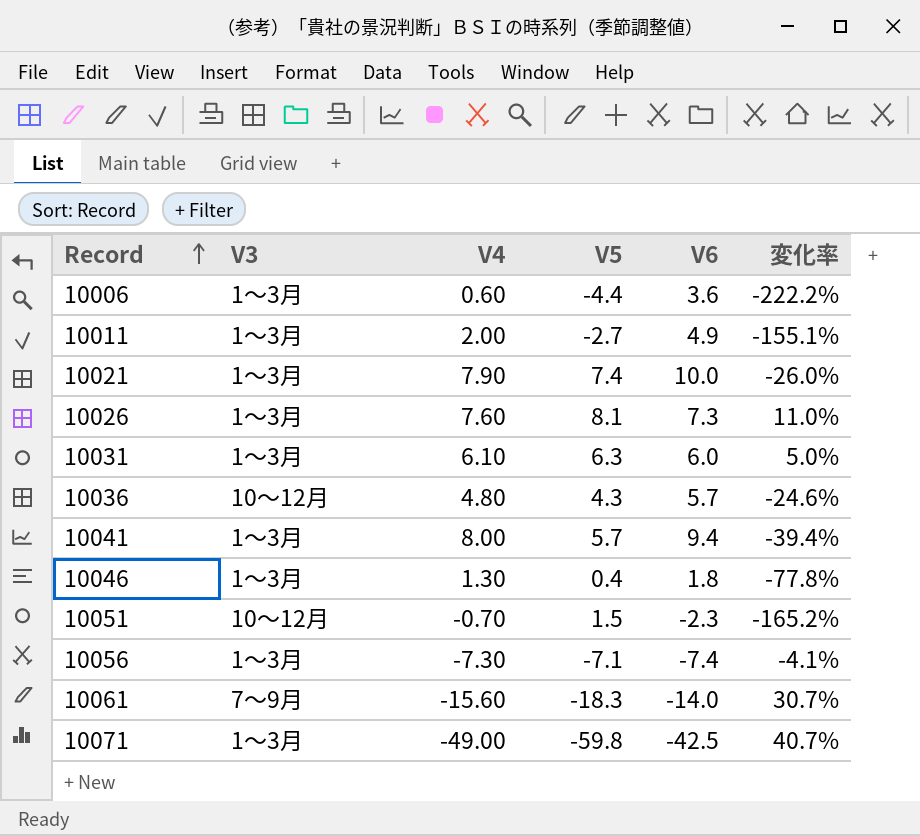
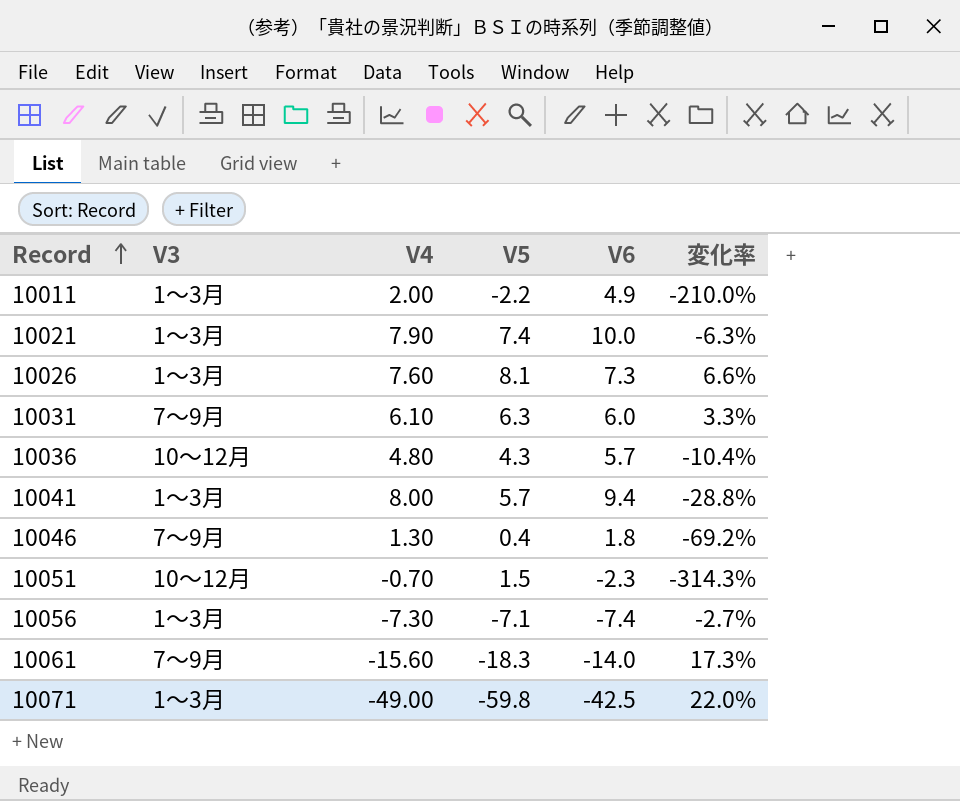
column 変化率 | formula: ([V5] - [V6]) / [V6] -> ([V5] - [V4]) / [V4]
row 10006: 1～3月 | 0.60 | -4.4 | 3.6 | -222.2% -> none
10011 | V5: -2.7 -> -2.2
10031 | V3: 1～3月 -> 7～9月
10046 | V3: 1～3月 -> 7～9月

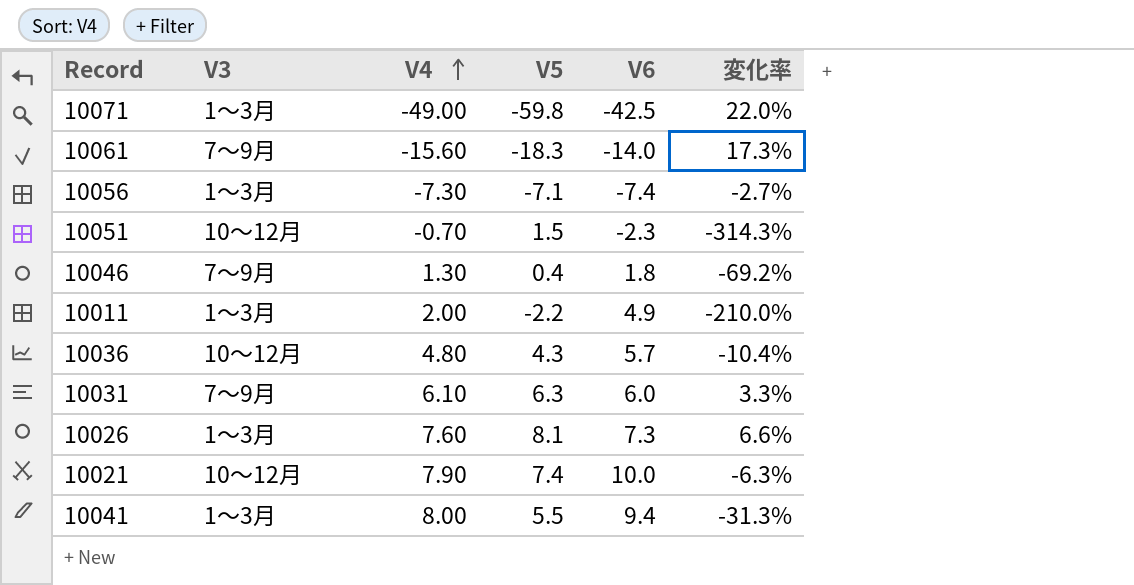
row order: Record ascending -> V4 ascending
10021 | V3: 1～3月 -> 10～12月
10041 | V5: 5.7 -> 5.5
10041 | 変化率: -28.8% -> -31.3%

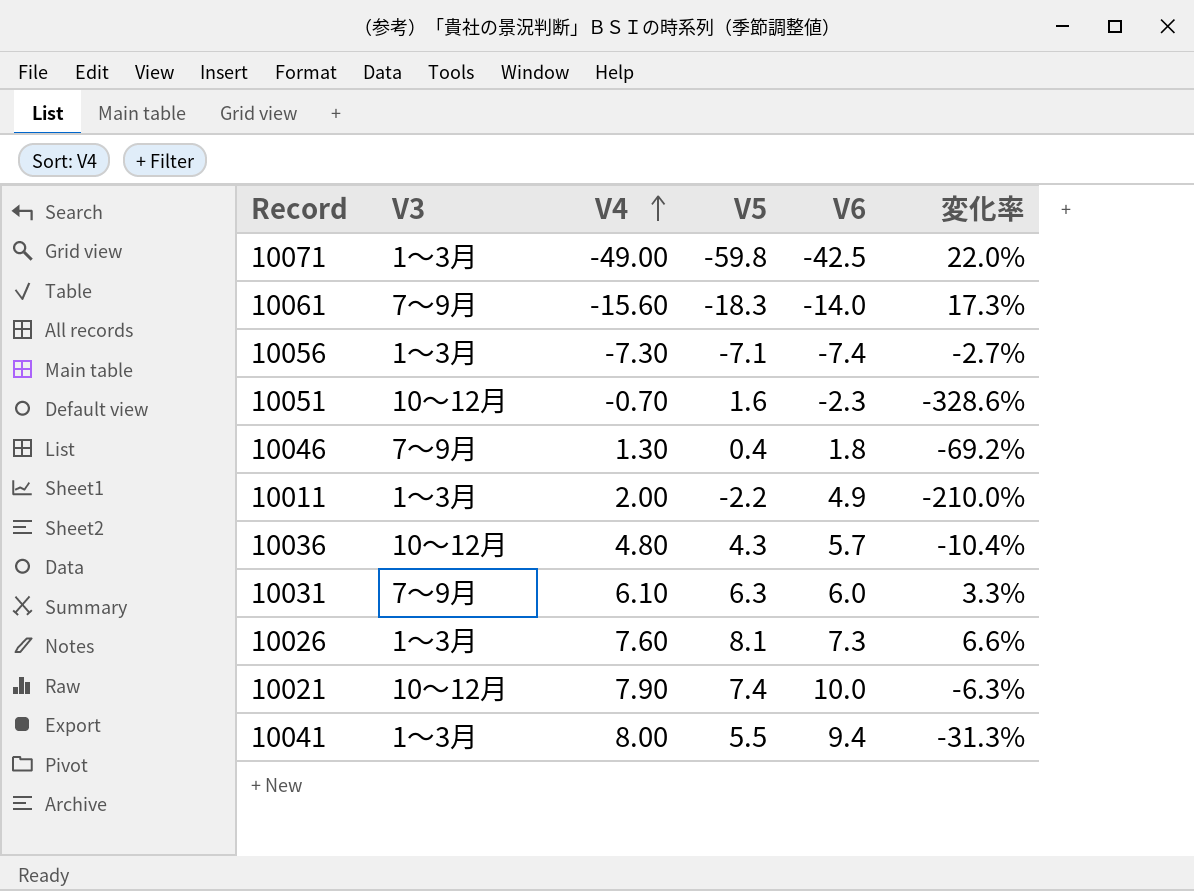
10051 | V5: 1.5 -> 1.6
10051 | 変化率: -314.3% -> -328.6%

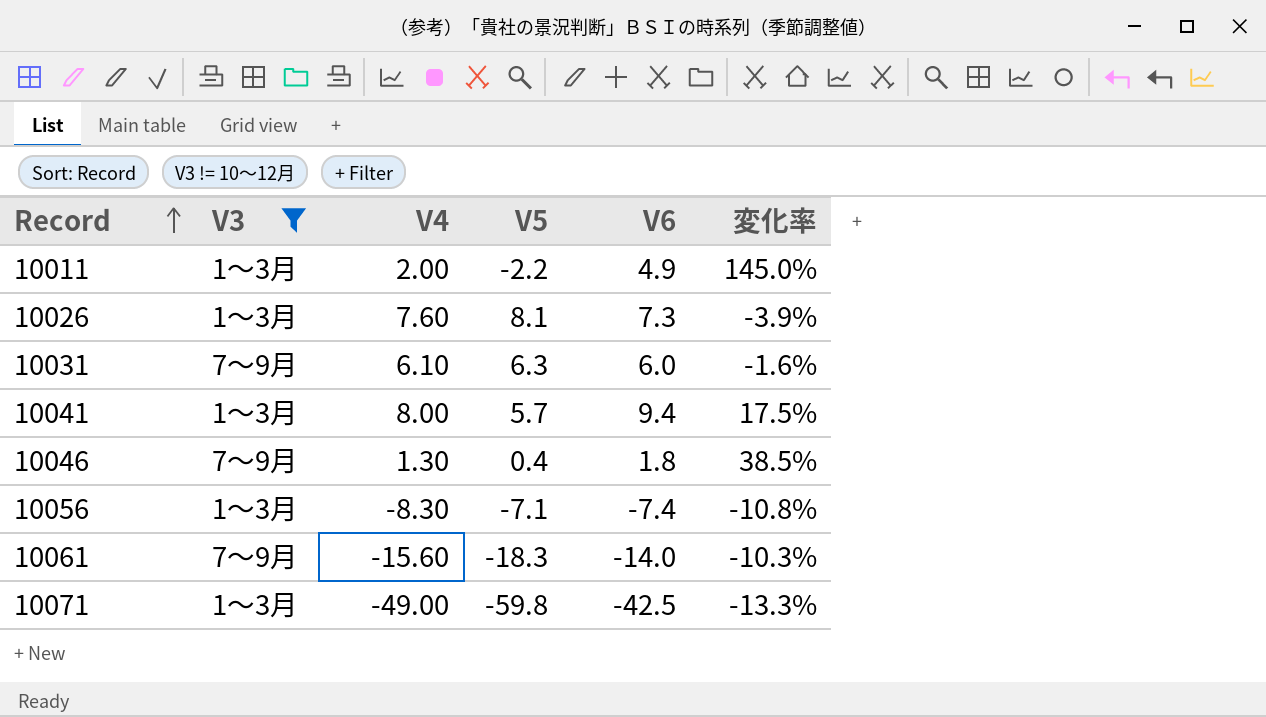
filter: none -> V3 != 10～12月
row order: V4 ascending -> Record ascending
column 変化率 | formula: ([V5] - [V4]) / [V4] -> ([V6] - [V4]) / [V4]
10041 | V5: 5.5 -> 5.7
10056 | V4: -7.30 -> -8.30

